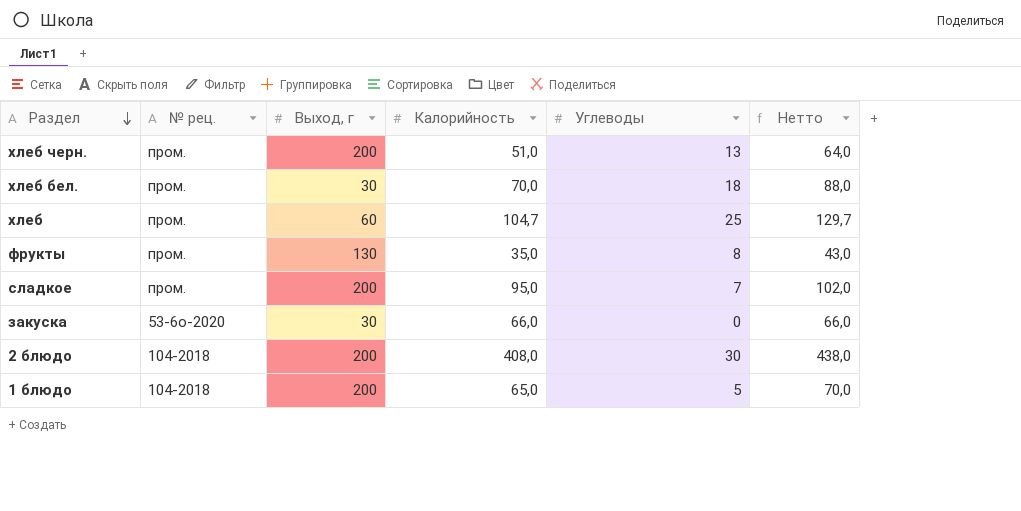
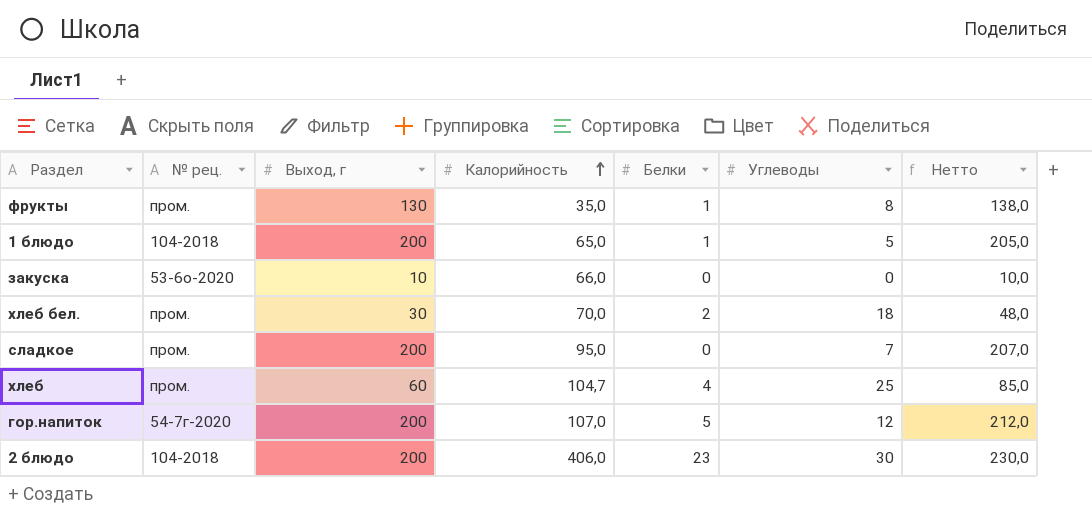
row order: Раздел descending -> Калорийность ascending
column Белки | position: none -> 5
column Нетто | formula: [Калорийность] + [Углеводы] -> [Выход, г] + [Углеводы]
row хлеб черн.: пром. | 200 | 51,0 | 13 | 64,0 -> none
закуска | Выход, г: 30 -> 10
row гор.напиток: none -> 54-7г-2020 | 200 | 107,0 | 5 | 12 | 212,0
2 блюдо | Калорийность: 408,0 -> 406,0

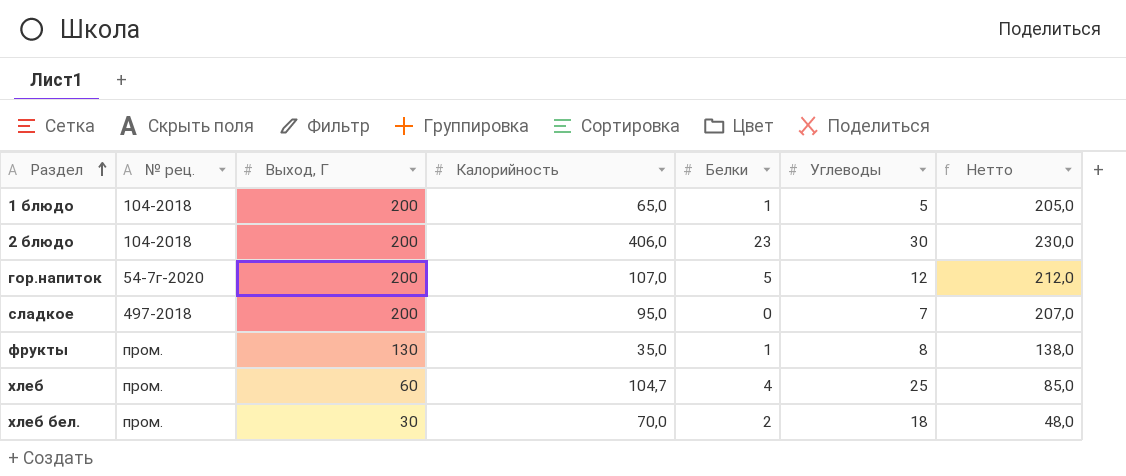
row order: Калорийность ascending -> Раздел ascending
column name: Выход, г -> Выход, Г
row закуска: 53-6о-2020 | 10 | 66,0 | 0 | 0 | 10,0 -> none
сладкое | № рец.: пром. -> 497-2018

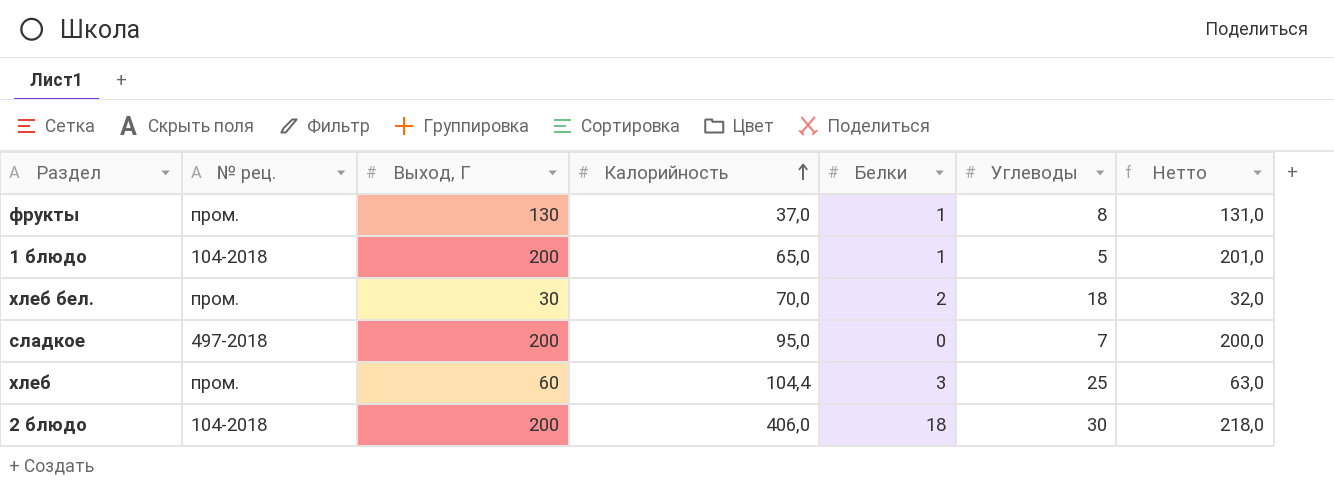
row order: Раздел ascending -> Калорийность ascending
column Нетто | formula: [Выход, Г] + [Углеводы] -> [Выход, Г] + [Белки]
row гор.напиток: 54-7г-2020 | 200 | 107,0 | 5 | 12 | 212,0 -> none
фрукты | Калорийность: 35,0 -> 37,0
хлеб | Калорийность: 104,7 -> 104,4
хлеб | Белки: 4 -> 3
2 блюдо | Белки: 23 -> 18

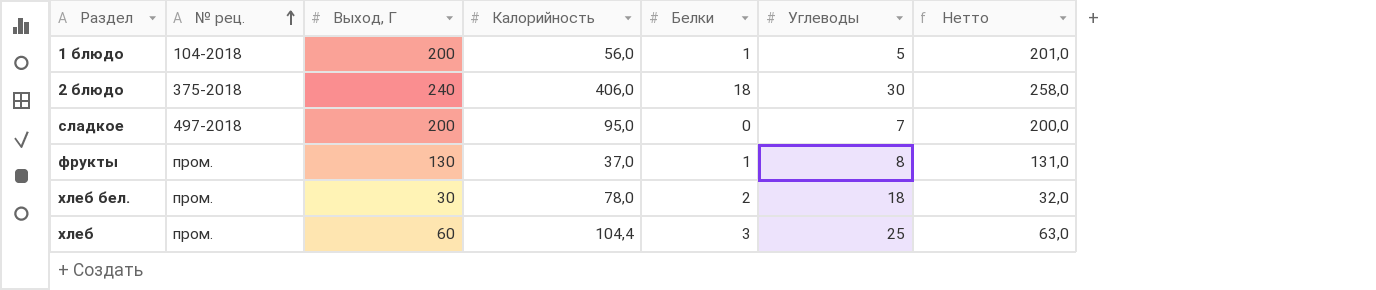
row order: Калорийность ascending -> № рец. ascending
1 блюдо | Калорийность: 65,0 -> 56,0
2 блюдо | № рец.: 104-2018 -> 375-2018
2 блюдо | Выход, Г: 200 -> 240
2 блюдо | Нетто: 218,0 -> 258,0
хлеб бел. | Калорийность: 70,0 -> 78,0

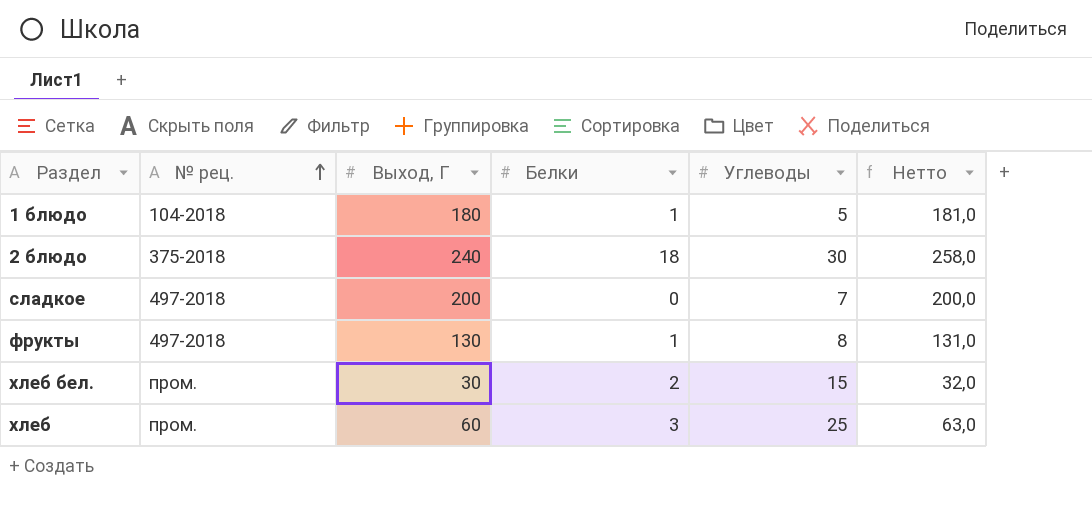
column Калорийность | position: 4 -> none
1 блюдо | Выход, Г: 200 -> 180
1 блюдо | Нетто: 201,0 -> 181,0
фрукты | № рец.: пром. -> 497-2018
хлеб бел. | Углеводы: 18 -> 15

